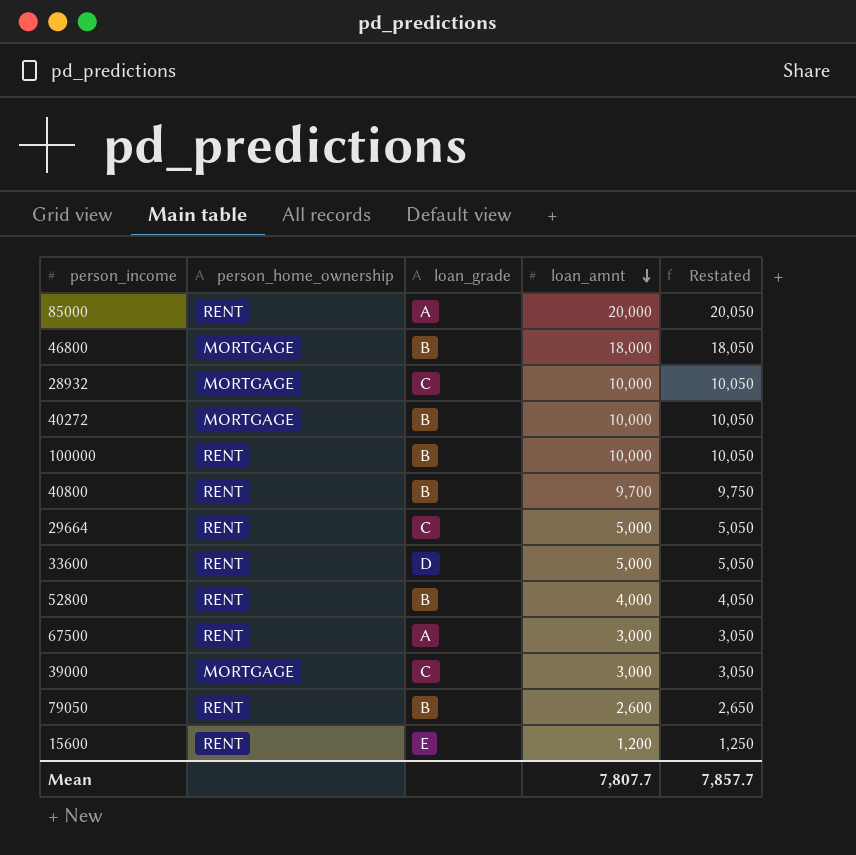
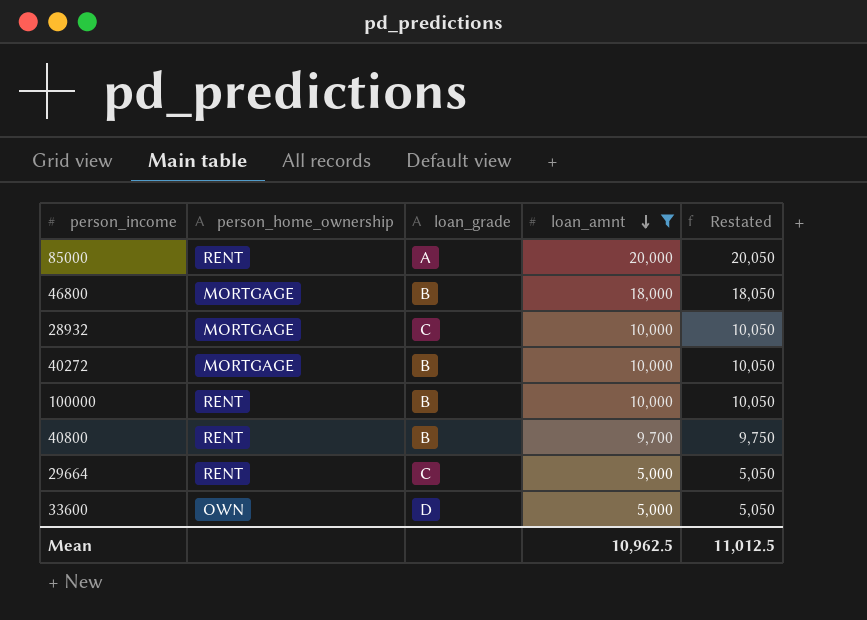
filter: none -> loan_amnt >= 5,000
33600 | person_home_ownership: RENT -> OWN
Mean | loan_amnt: 7,807.7 -> 10,962.5
Mean | Restated: 7,857.7 -> 11,012.5

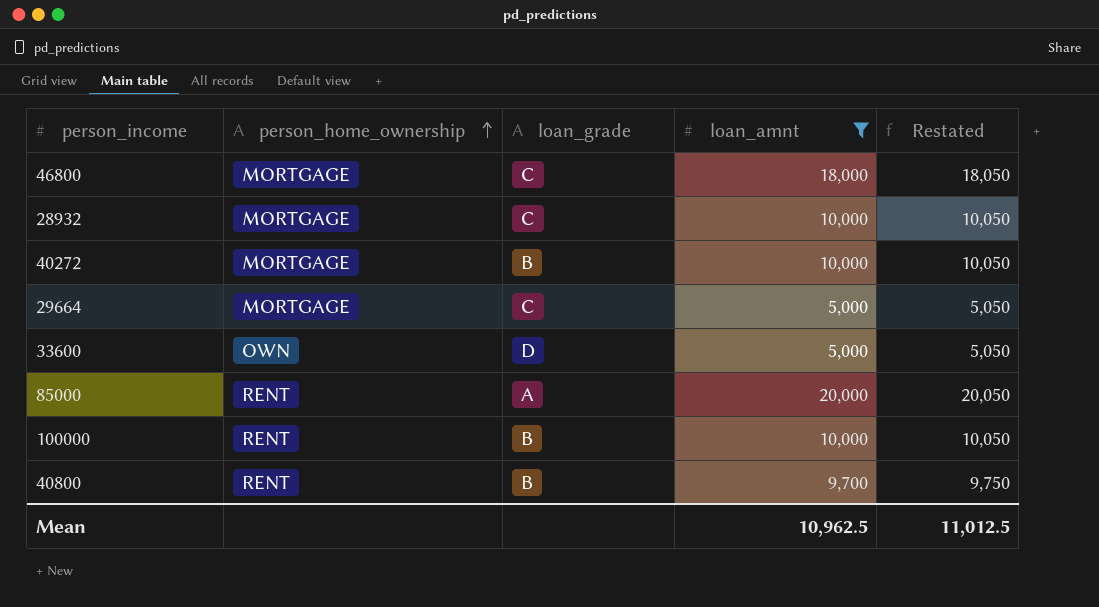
row order: loan_amnt descending -> person_home_ownership ascending
46800 | loan_grade: B -> C
29664 | person_home_ownership: RENT -> MORTGAGE

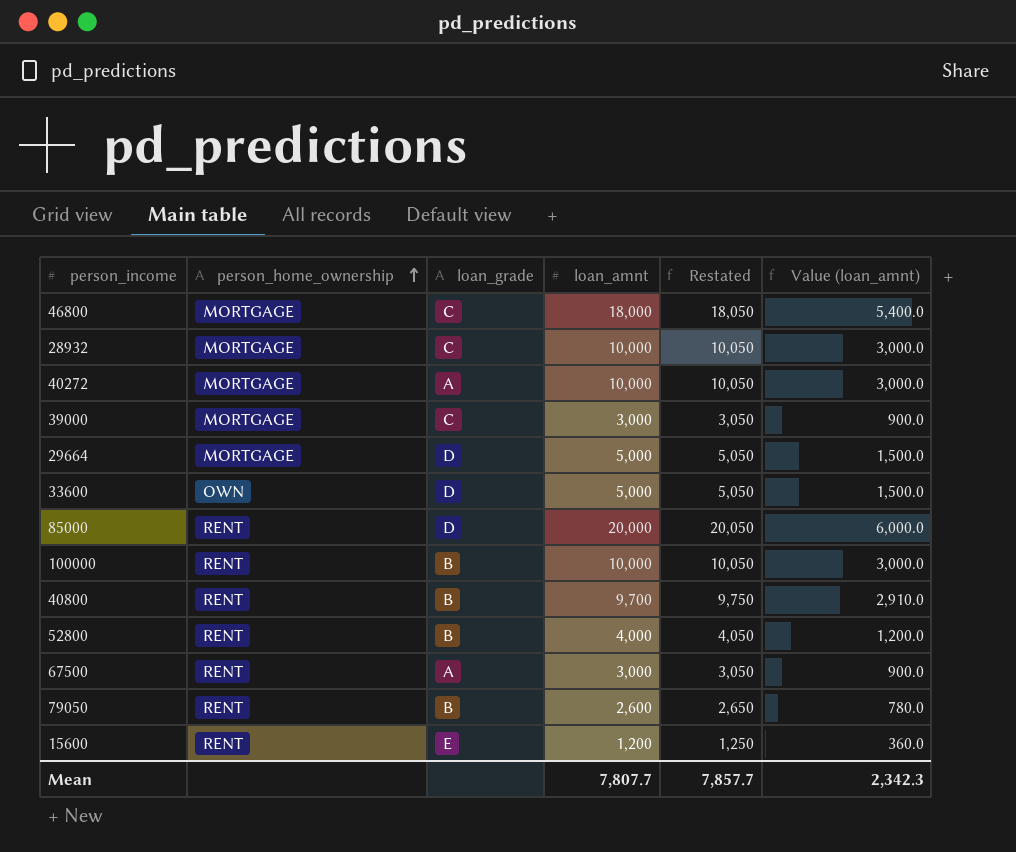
filter: loan_amnt >= 5,000 -> none
column Value (loan_amnt) | formula: none -> [loan_amnt] * 0.3
40272 | loan_grade: B -> A
29664 | loan_grade: C -> D
85000 | loan_grade: A -> D
Mean | loan_amnt: 10,962.5 -> 7,807.7
Mean | Restated: 11,012.5 -> 7,857.7

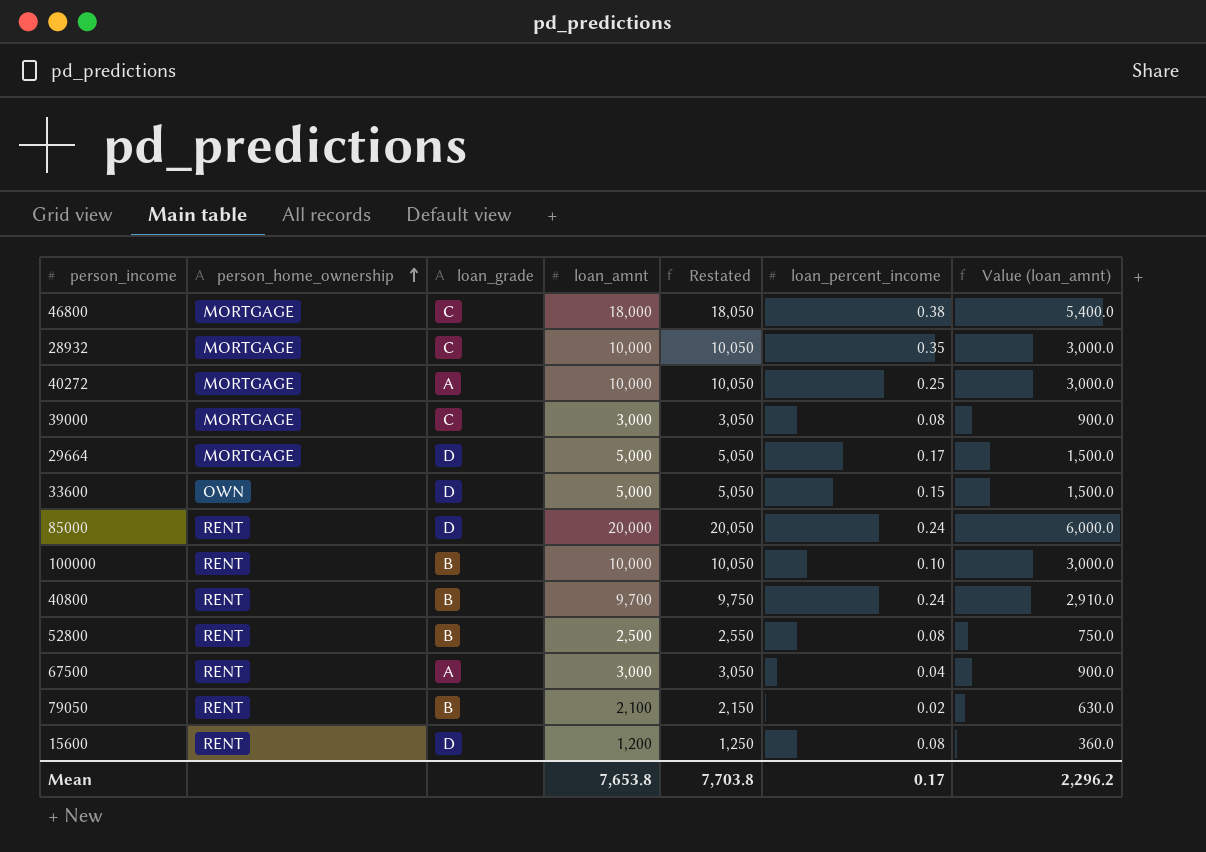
column loan_percent_income | position: none -> 6
52800 | loan_amnt: 4,000 -> 2,500
52800 | Restated: 4,050 -> 2,550
52800 | Value (loan_amnt): 1,200.0 -> 750.0
79050 | loan_amnt: 2,600 -> 2,100
79050 | Restated: 2,650 -> 2,150
79050 | Value (loan_amnt): 780.0 -> 630.0
15600 | loan_grade: E -> D
Mean | loan_amnt: 7,807.7 -> 7,653.8
Mean | Restated: 7,857.7 -> 7,703.8
Mean | Value (loan_amnt): 2,342.3 -> 2,296.2

